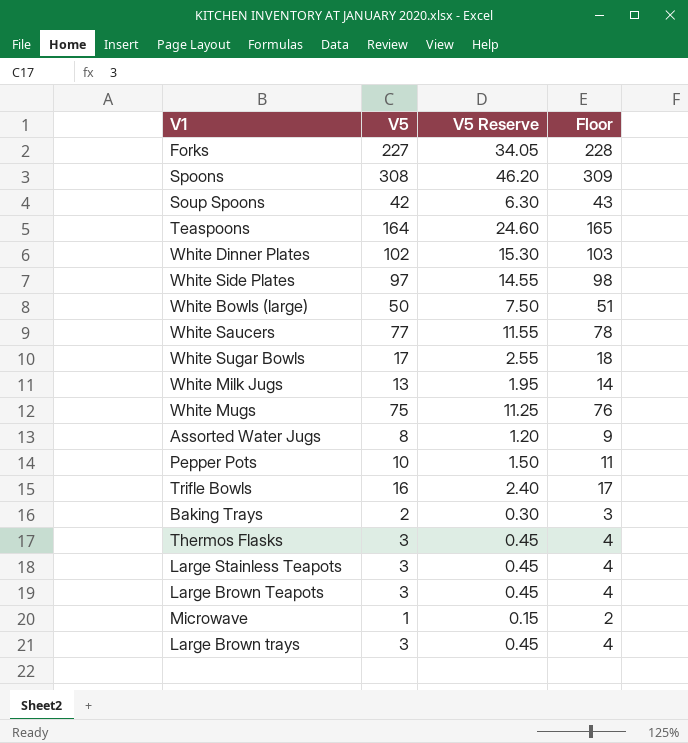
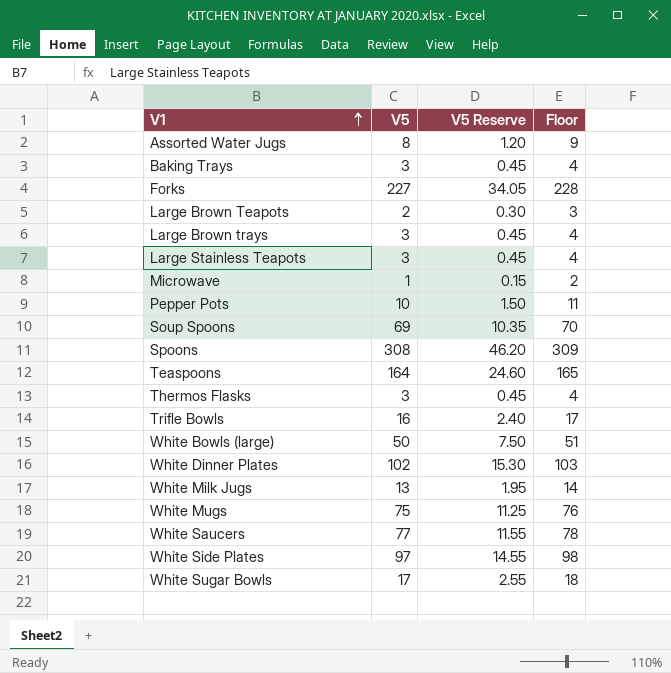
row order: none -> V1 ascending
Baking Trays | V5: 2 -> 3
Baking Trays | V5 Reserve: 0.30 -> 0.45
Baking Trays | Floor: 3 -> 4
Large Brown Teapots | V5: 3 -> 2
Large Brown Teapots | V5 Reserve: 0.45 -> 0.30
Large Brown Teapots | Floor: 4 -> 3
Soup Spoons | V5: 42 -> 69
Soup Spoons | V5 Reserve: 6.30 -> 10.35
Soup Spoons | Floor: 43 -> 70

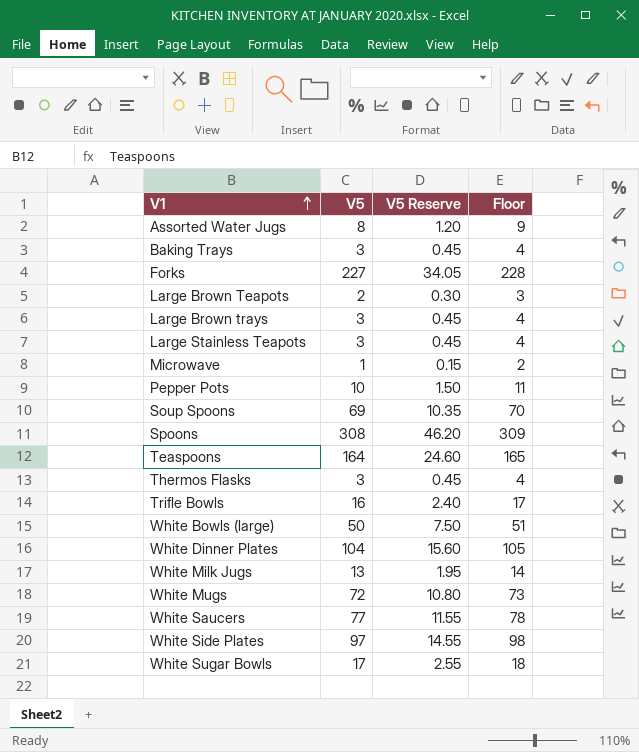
White Dinner Plates | V5: 102 -> 104
White Dinner Plates | V5 Reserve: 15.30 -> 15.60
White Dinner Plates | Floor: 103 -> 105
White Mugs | V5: 75 -> 72
White Mugs | V5 Reserve: 11.25 -> 10.80
White Mugs | Floor: 76 -> 73

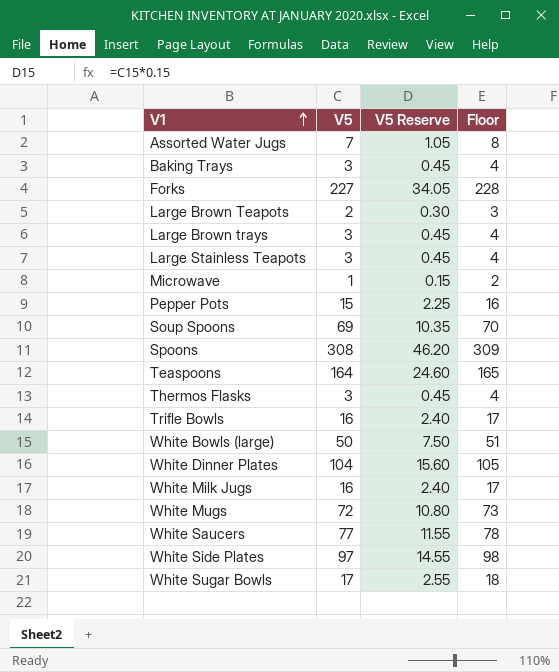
Assorted Water Jugs | V5: 8 -> 7
Assorted Water Jugs | V5 Reserve: 1.20 -> 1.05
Assorted Water Jugs | Floor: 9 -> 8
Pepper Pots | V5: 10 -> 15
Pepper Pots | V5 Reserve: 1.50 -> 2.25
Pepper Pots | Floor: 11 -> 16
White Milk Jugs | V5: 13 -> 16
White Milk Jugs | V5 Reserve: 1.95 -> 2.40
White Milk Jugs | Floor: 14 -> 17

